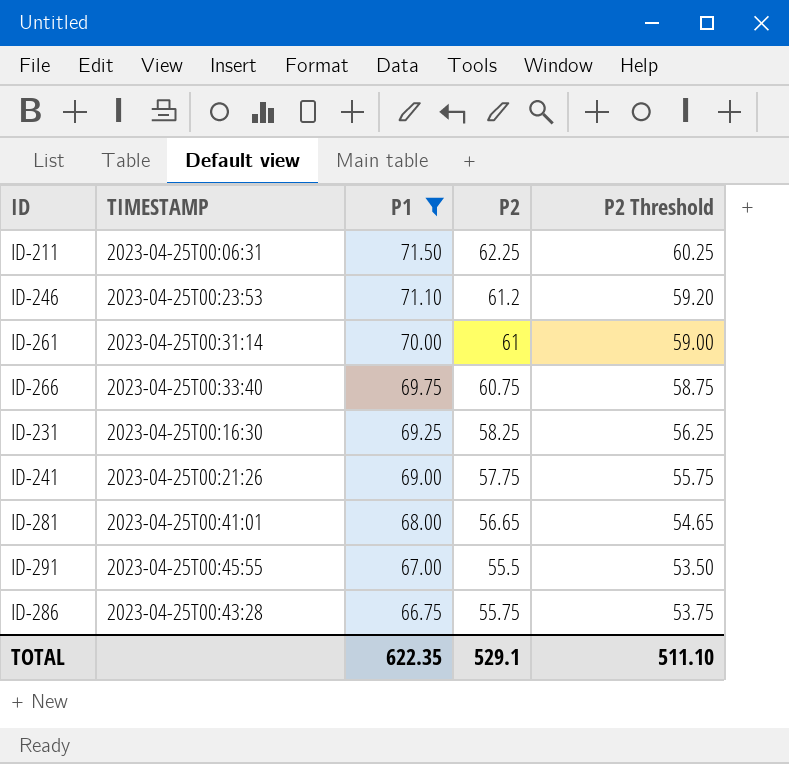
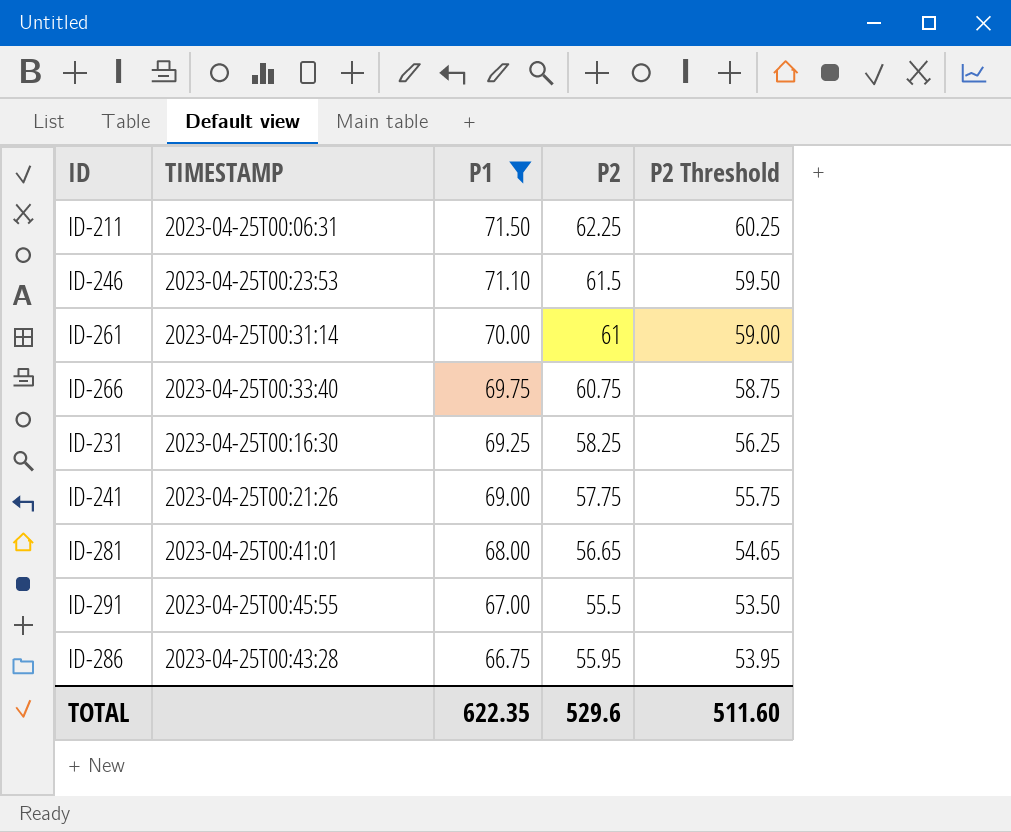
ID-246 | P2: 61.2 -> 61.5
ID-246 | P2 Threshold: 59.20 -> 59.50
ID-286 | P2: 55.75 -> 55.95
ID-286 | P2 Threshold: 53.75 -> 53.95
TOTAL | P2: 529.1 -> 529.6
TOTAL | P2 Threshold: 511.10 -> 511.60

